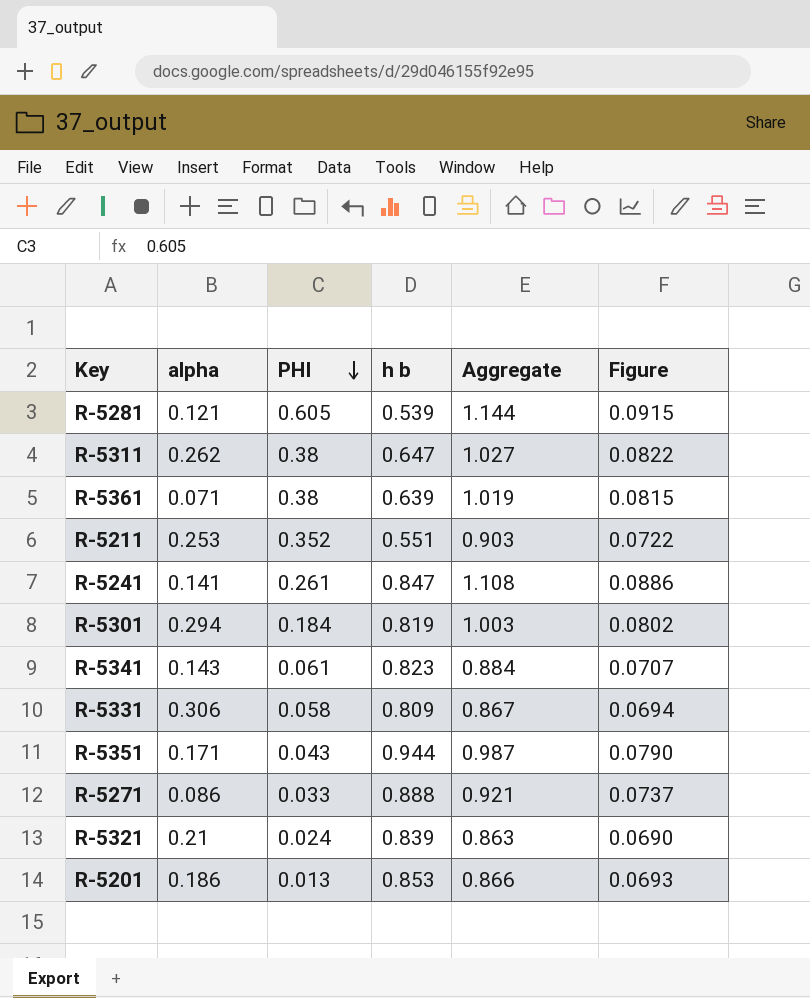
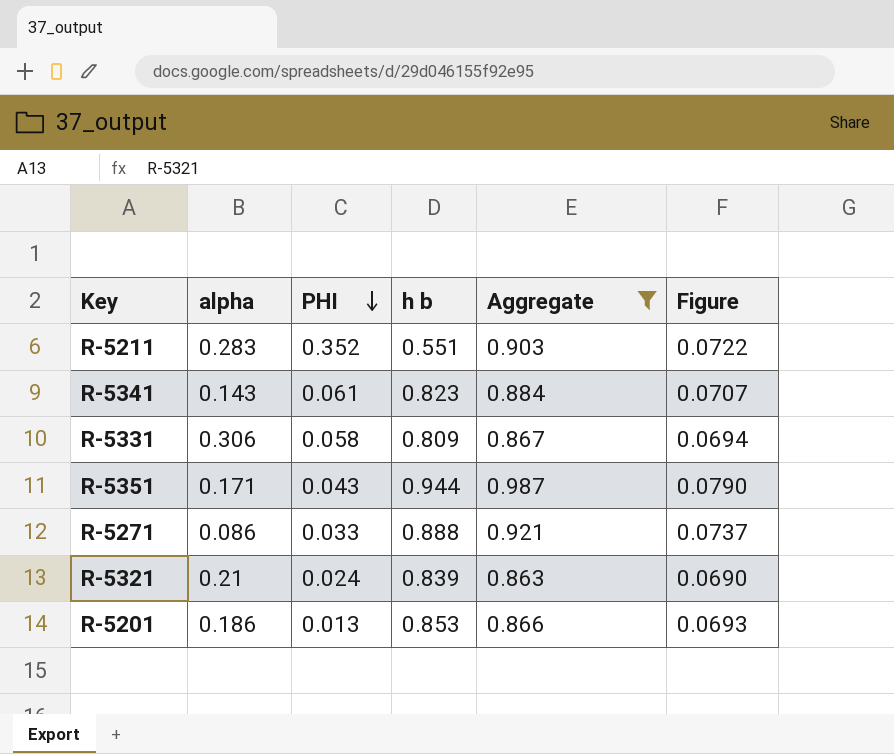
filter: none -> Aggregate <= 0.987
R-5211 | alpha: 0.253 -> 0.283

